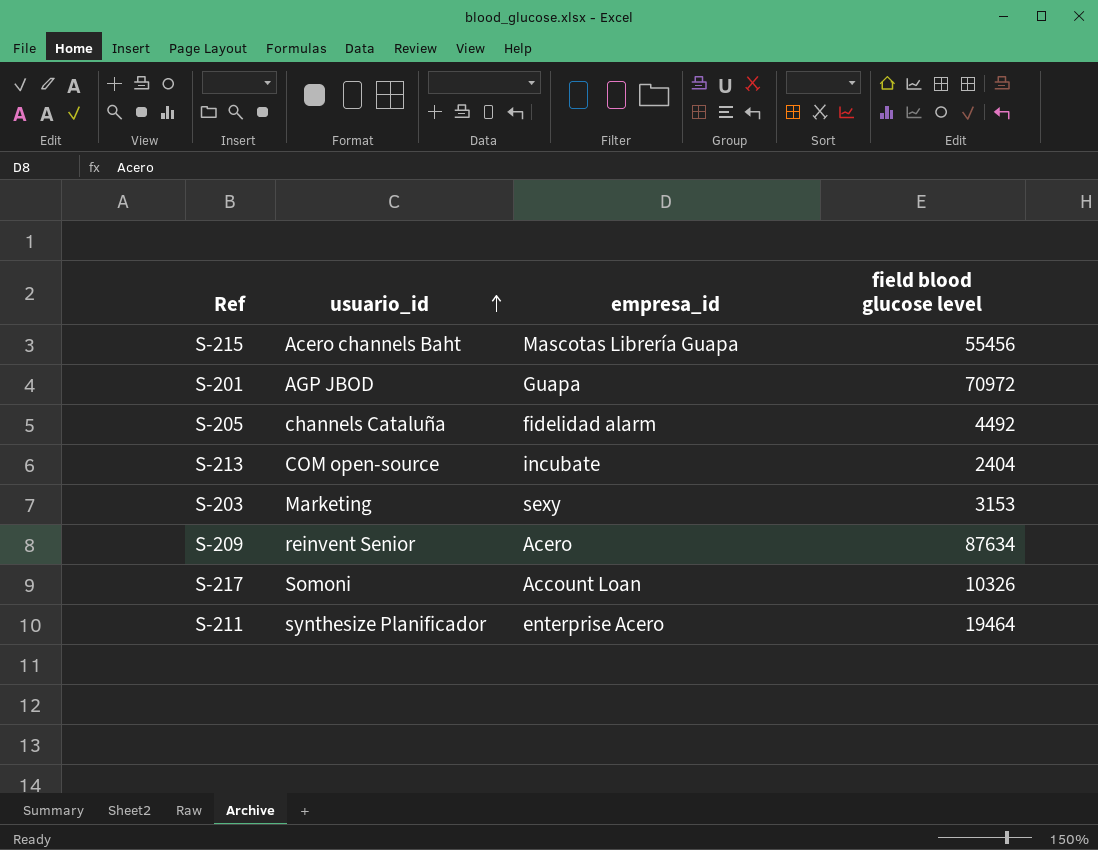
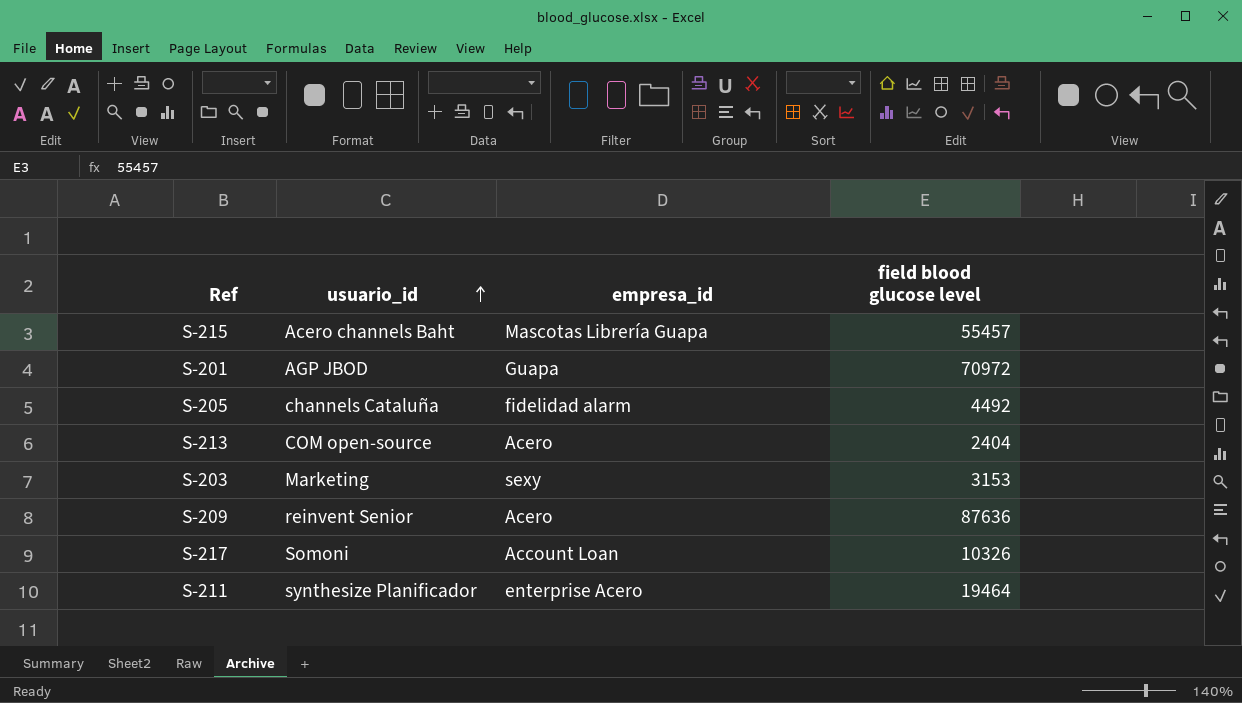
S-215 | field blood glucose level: 55456 -> 55457
S-213 | empresa_id: incubate -> Acero
S-209 | field blood glucose level: 87634 -> 87636

